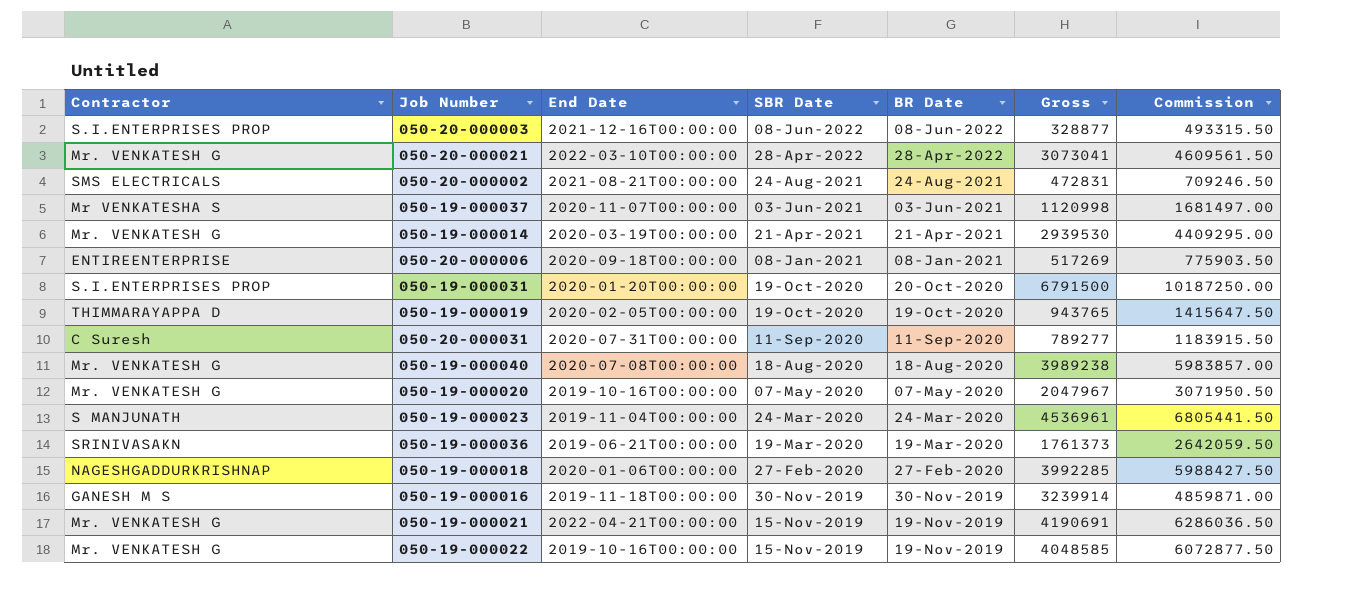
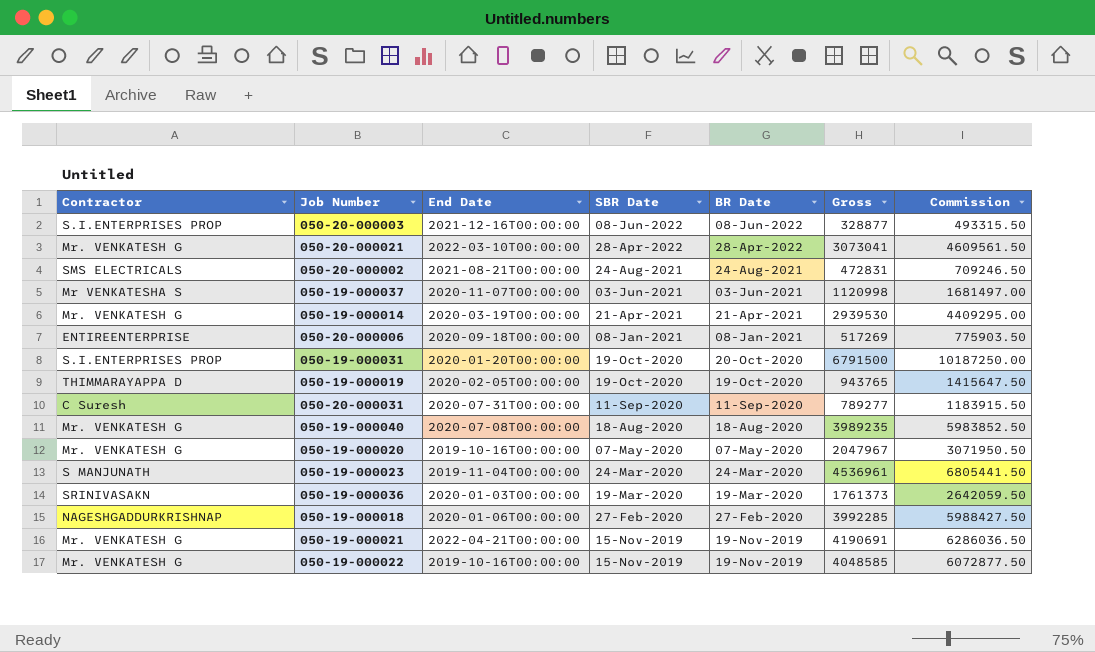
row 050-19-000016: GANESH M S | 2019-11-18T00:00:00 | 30-Nov-2019 | 30-Nov-2019 | 3239914 | 4859871.00 -> none
050-19-000040 | Gross: 3989238 -> 3989235
050-19-000040 | Commission: 5983857.00 -> 5983852.50
050-19-000036 | End Date: 2019-06-21T00:00:00 -> 2020-01-03T00:00:00

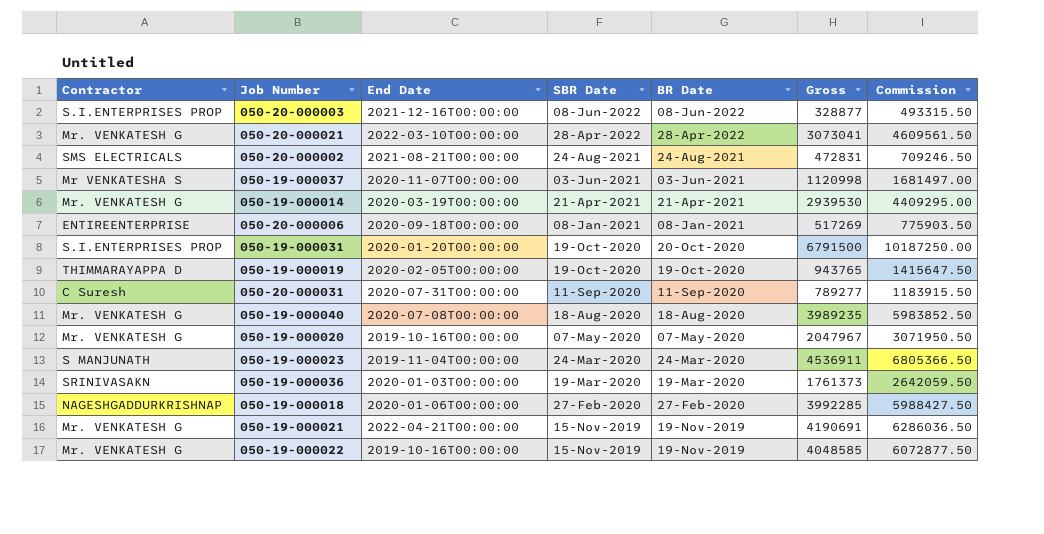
050-19-000023 | Gross: 4536961 -> 4536911
050-19-000023 | Commission: 6805441.50 -> 6805366.50

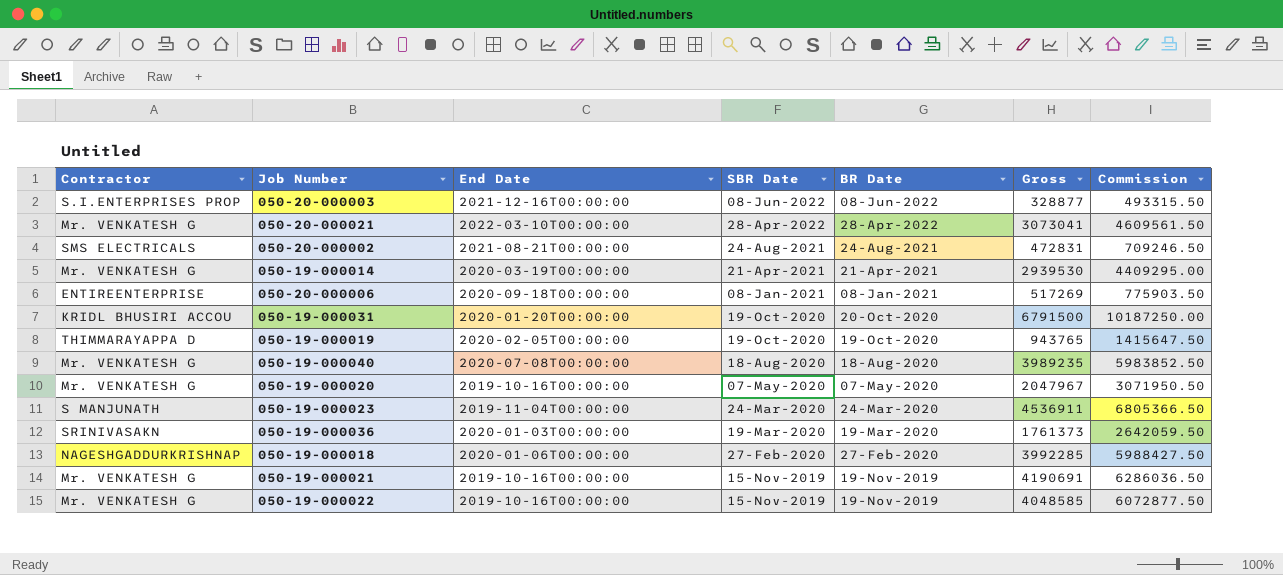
row 050-19-000037: Mr VENKATESHA S | 2020-11-07T00:00:00 | 03-Jun-2021 | 03-Jun-2021 | 1120998 | 1681497.00 -> none
row 050-20-000031: C Suresh | 2020-07-31T00:00:00 | 11-Sep-2020 | 11-Sep-2020 | 789277 | 1183915.50 -> none
050-19-000031 | Contractor: S.I.ENTERPRISES PROP -> KRIDL BHUSIRI ACCOU
050-19-000021 | End Date: 2022-04-21T00:00:00 -> 2019-10-16T00:00:00

